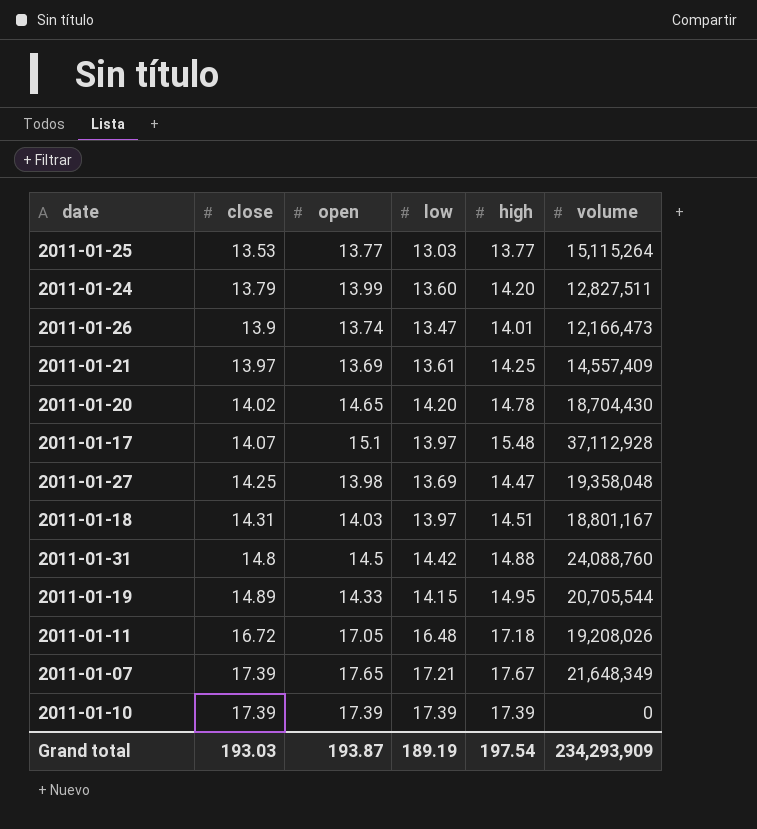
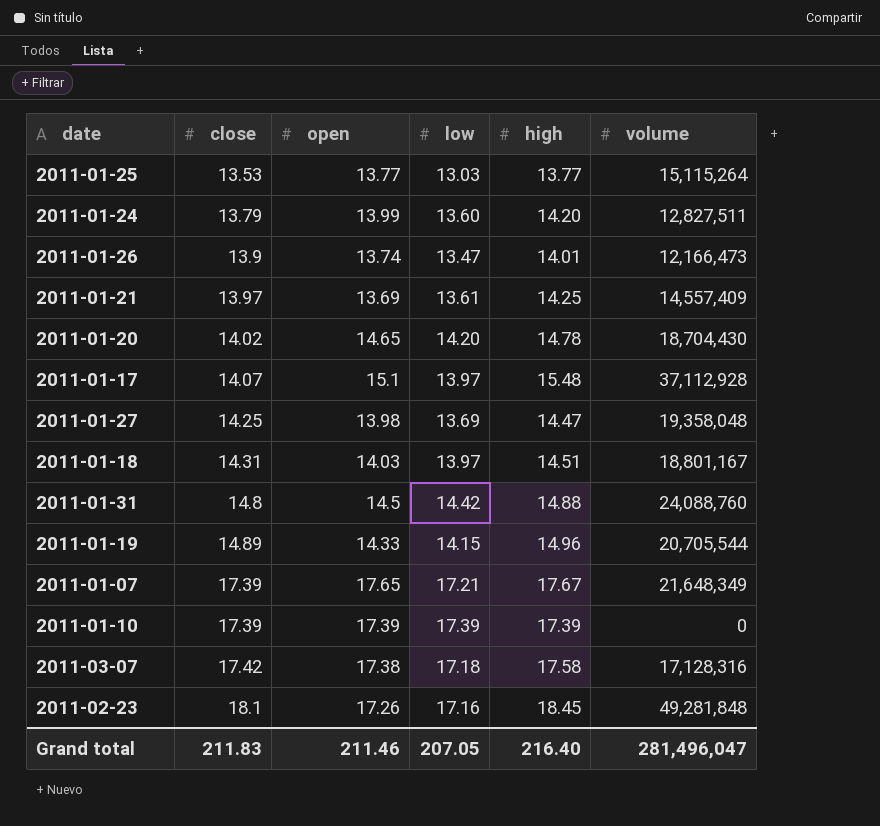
row 2011-01-11: 16.72 | 17.05 | 16.48 | 17.18 | 19,208,026 -> none
2011-01-19 | high: 14.95 -> 14.96
row 2011-03-07: none -> 17.42 | 17.38 | 17.18 | 17.58 | 17,128,316
row 2011-02-23: none -> 18.1 | 17.26 | 17.16 | 18.45 | 49,281,848
Grand total | close: 193.03 -> 211.83
Grand total | open: 193.87 -> 211.46
Grand total | low: 189.19 -> 207.05
Grand total | high: 197.54 -> 216.40
Grand total | volume: 234,293,909 -> 281,496,047

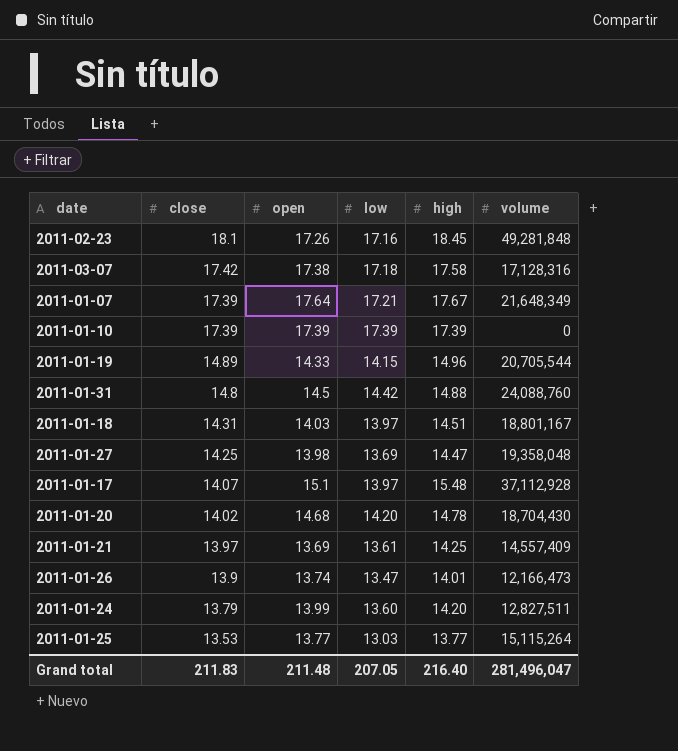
row order: close ascending -> close descending
2011-01-07 | open: 17.65 -> 17.64
2011-01-20 | open: 14.65 -> 14.68
Grand total | open: 211.46 -> 211.48

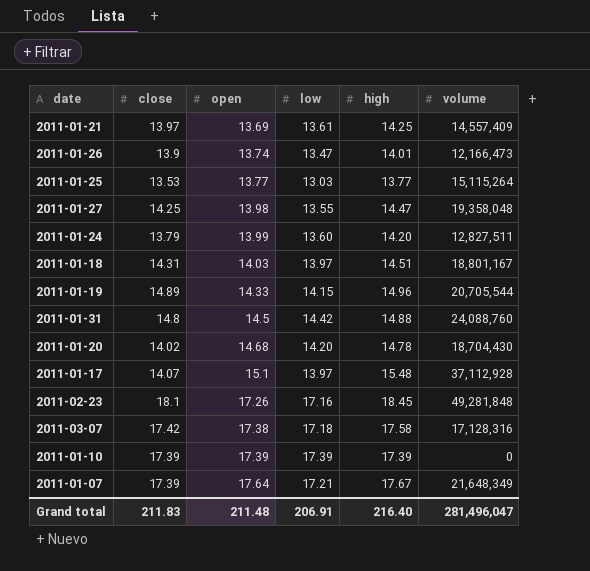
row order: close descending -> open ascending
2011-01-27 | low: 13.69 -> 13.55
Grand total | low: 207.05 -> 206.91

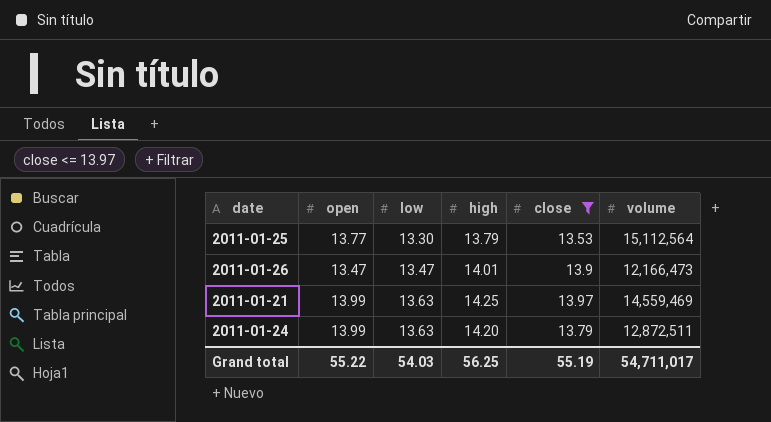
filter: none -> close <= 13.97
row order: open ascending -> low ascending
column close | position: 2 -> 5
2011-01-25 | low: 13.03 -> 13.30
2011-01-25 | high: 13.77 -> 13.79
2011-01-25 | volume: 15,115,264 -> 15,112,564
2011-01-26 | open: 13.74 -> 13.47
2011-01-21 | open: 13.69 -> 13.99
2011-01-21 | low: 13.61 -> 13.63
2011-01-21 | volume: 14,557,409 -> 14,559,469
2011-01-24 | low: 13.60 -> 13.63
2011-01-24 | volume: 12,827,511 -> 12,872,511
Grand total | open: 211.48 -> 55.22
Grand total | low: 206.91 -> 54.03
Grand total | high: 216.40 -> 56.25
Grand total | close: 211.83 -> 55.19
Grand total | volume: 281,496,047 -> 54,711,017

